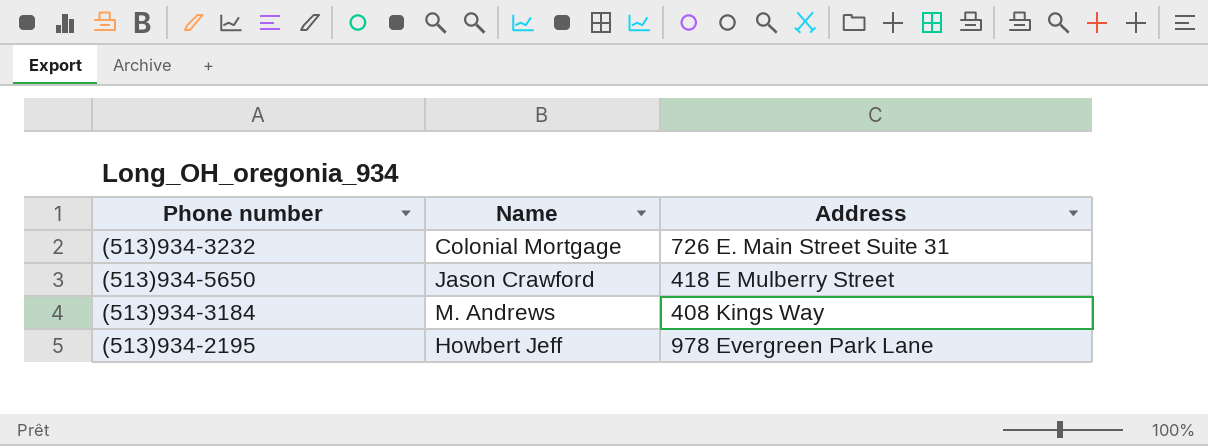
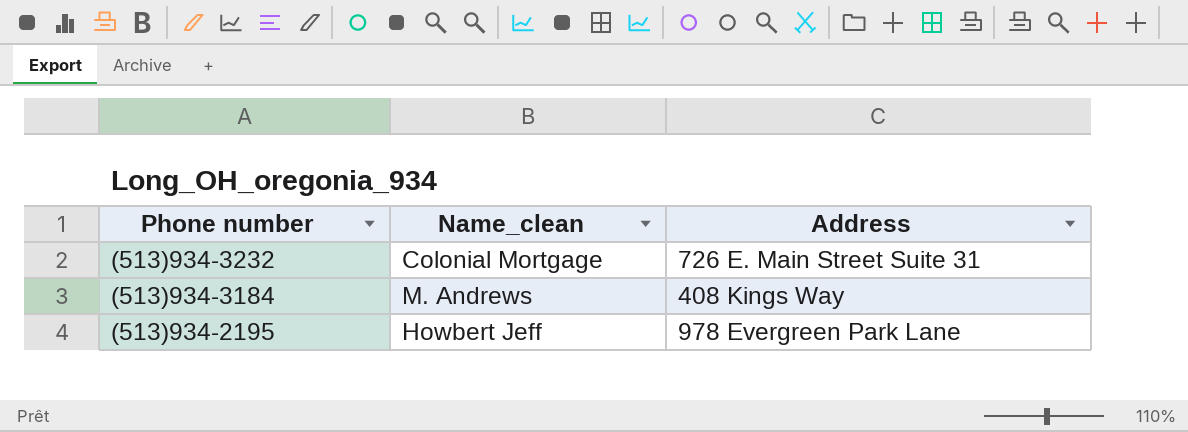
column name: Name -> Name_clean
row (513)934-5650: Jason Crawford | 418 E Mulberry Street -> none

